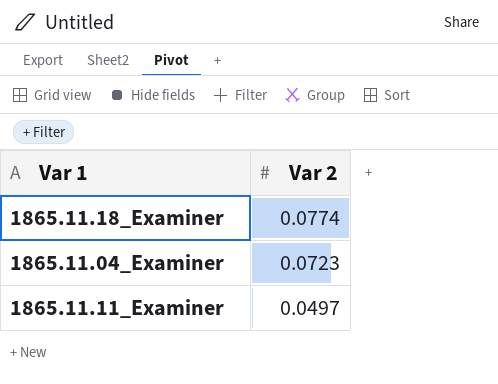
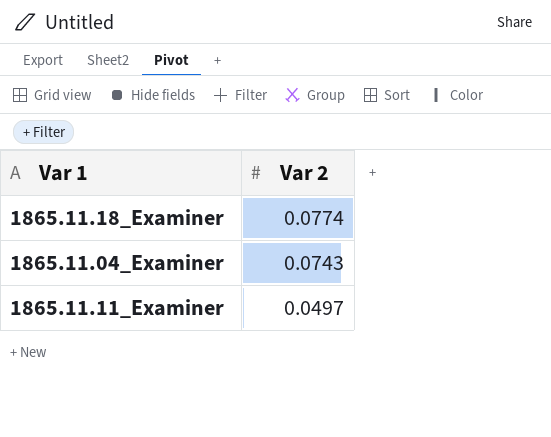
1865.11.04_Examiner | Var 2: 0.0723 -> 0.0743

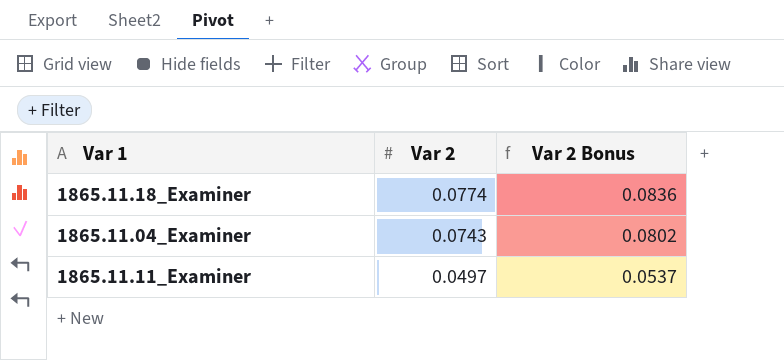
column Var 2 Bonus | formula: none -> [Var 2] * 1.08

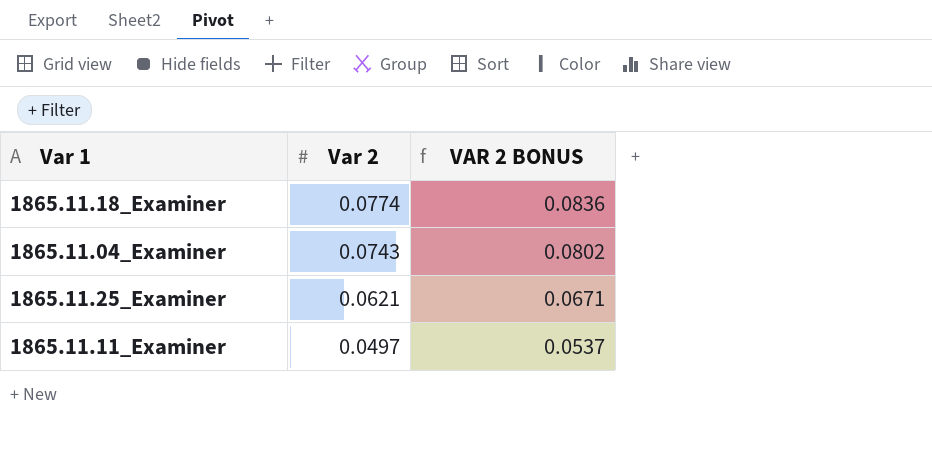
column name: Var 2 Bonus -> VAR 2 BONUS
row 1865.11.25_Examiner: none -> 0.0621 | 0.0671

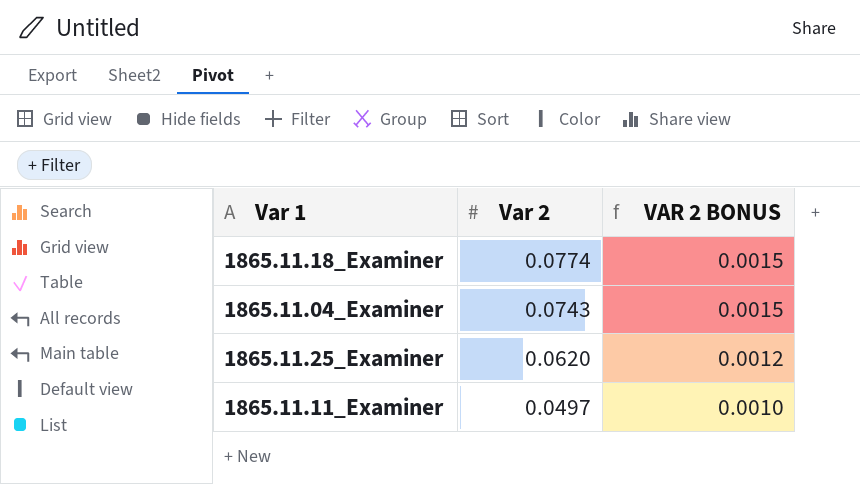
column VAR 2 BONUS | formula: [Var 2] * 1.08 -> [Var 2] * 0.02
1865.11.25_Examiner | Var 2: 0.0621 -> 0.0620

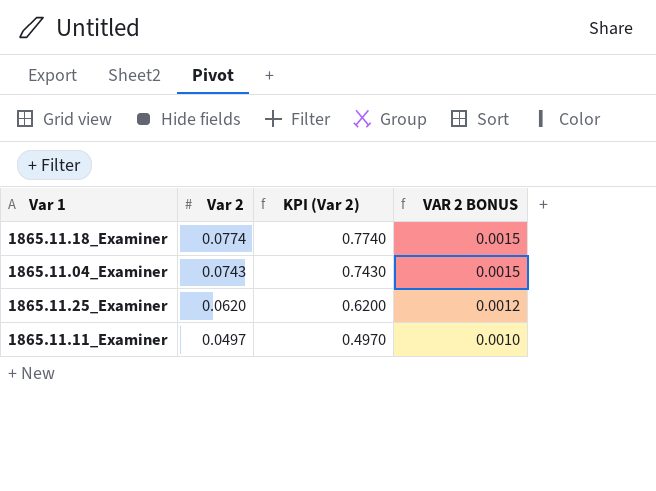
column KPI (Var 2) | formula: none -> [Var 2] * 10

